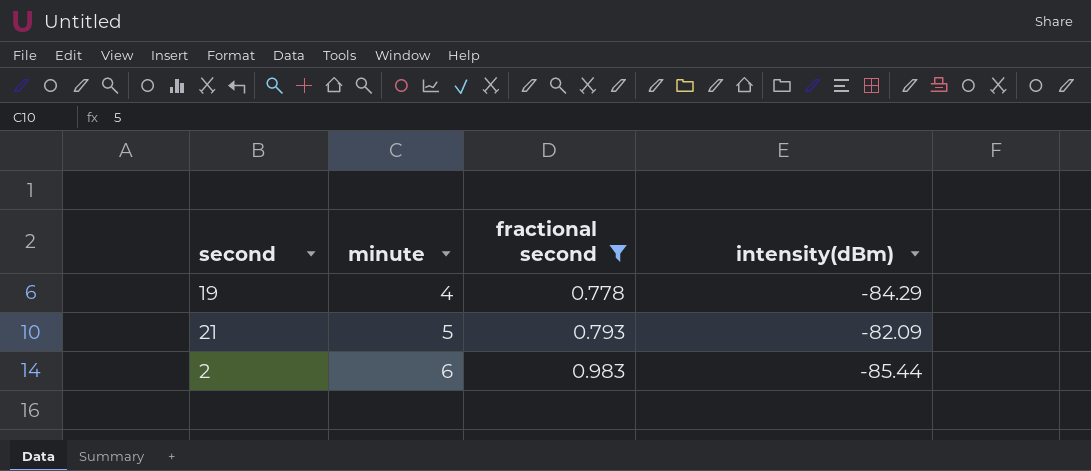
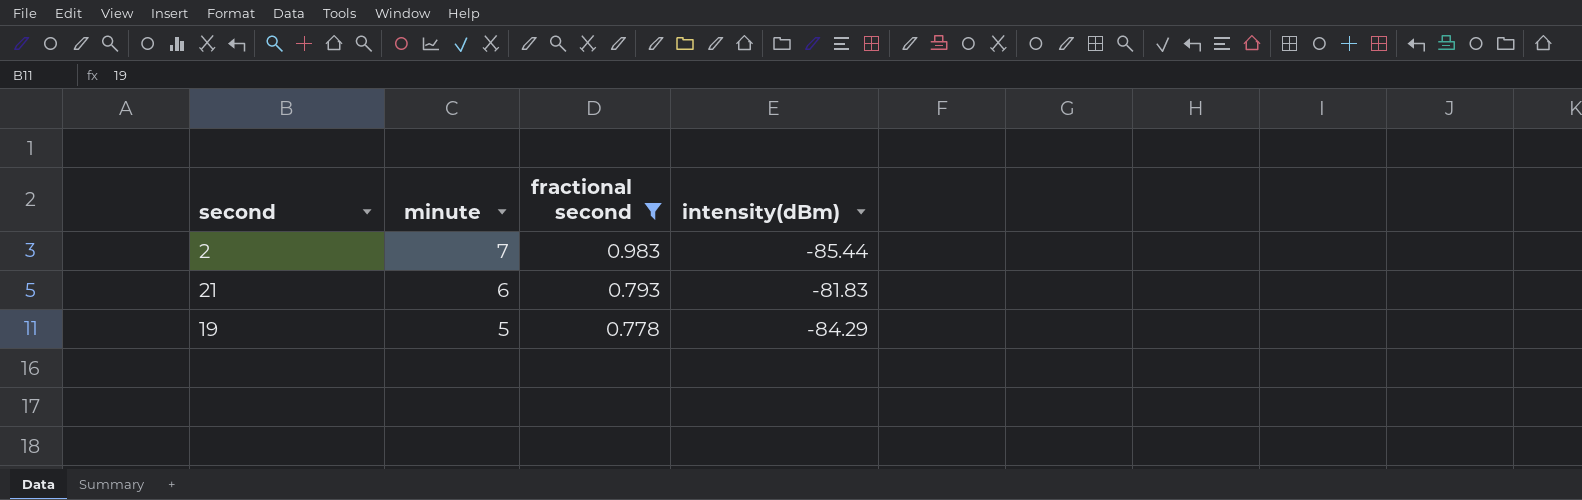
row order: minute ascending -> minute descending
2 | minute: 6 -> 7
21 | minute: 5 -> 6
21 | intensity(dBm): -82.09 -> -81.83
19 | minute: 4 -> 5

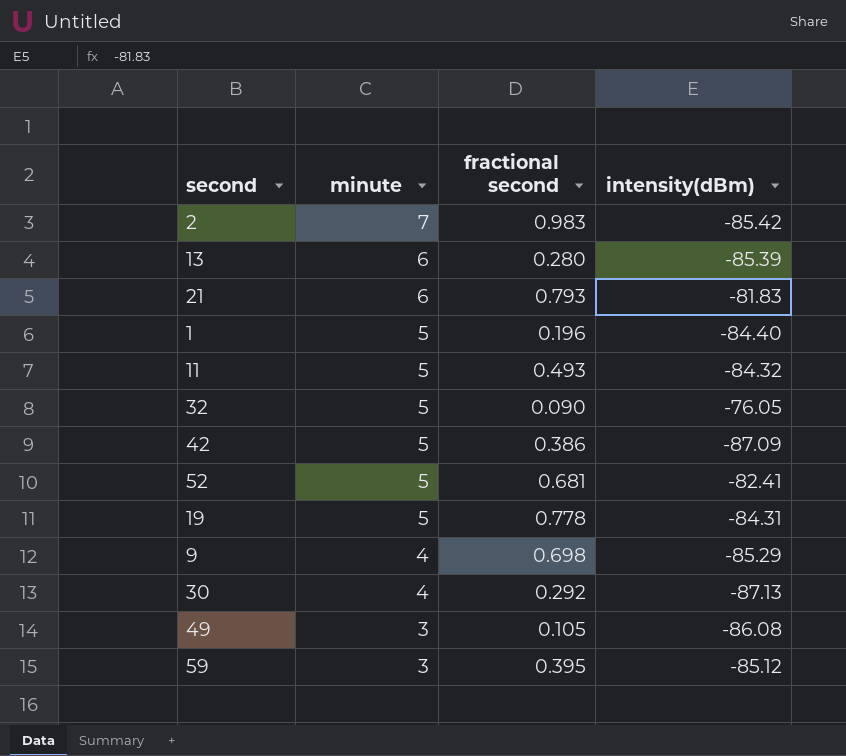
filter: fractional second >= 0.778 -> none
2 | intensity(dBm): -85.44 -> -85.42
19 | intensity(dBm): -84.29 -> -84.31

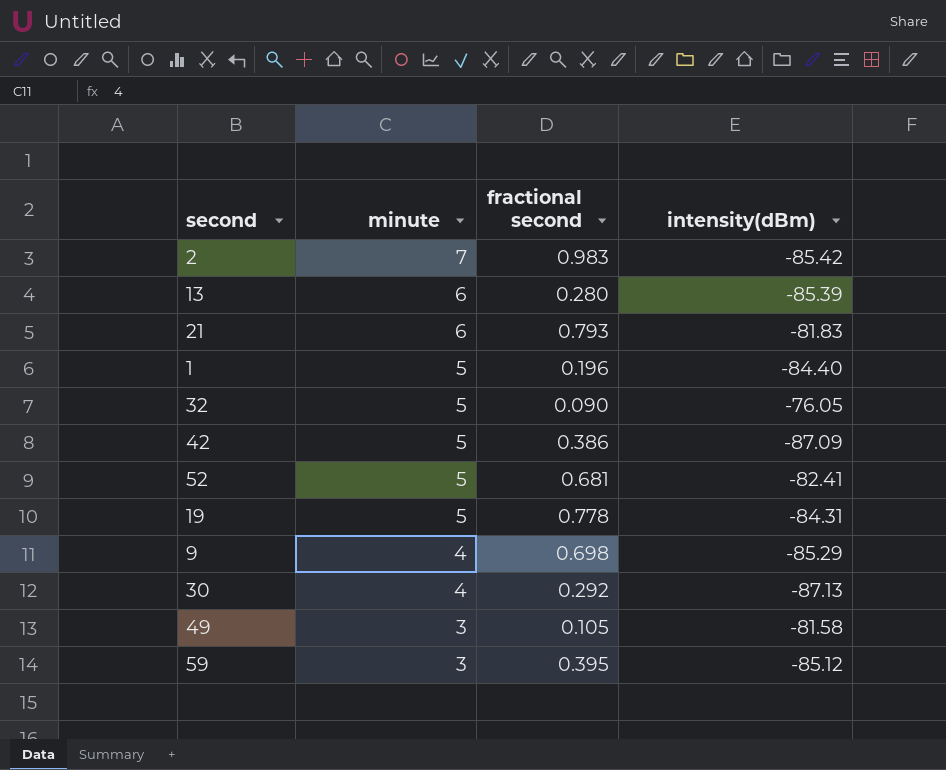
row 11: 5 | 0.493 | -84.32 -> none
49 | intensity(dBm): -86.08 -> -81.58

